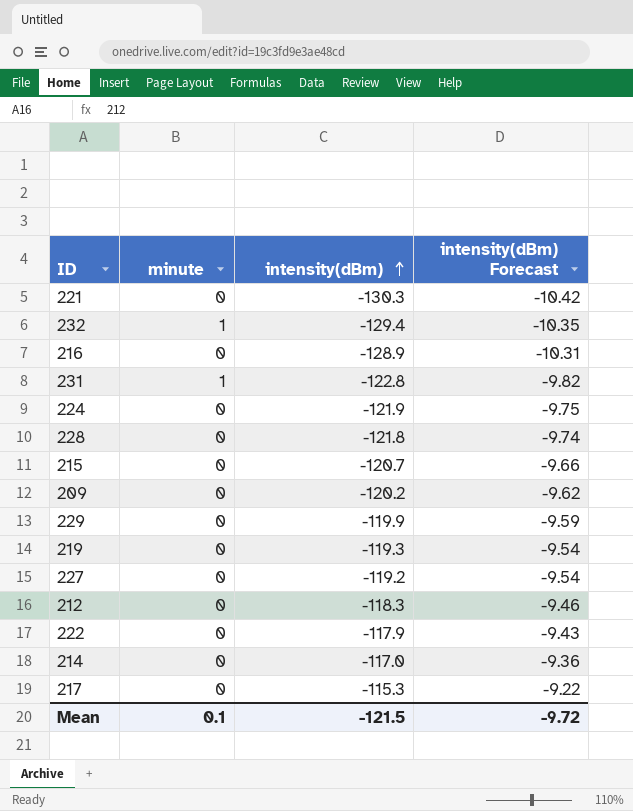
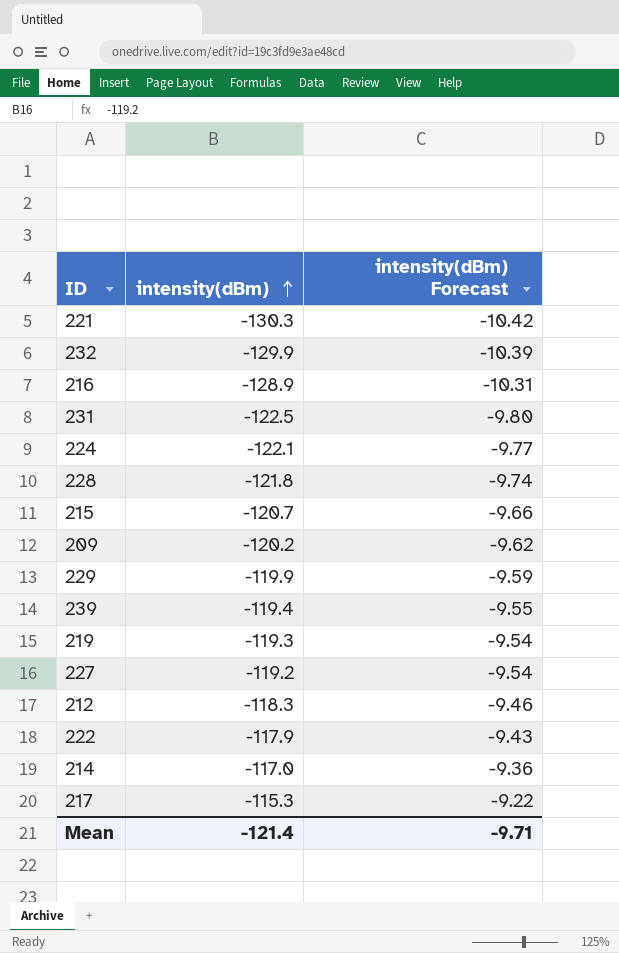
column minute | position: 2 -> none
232 | intensity(dBm): -129.4 -> -129.9
232 | intensity(dBm) Forecast: -10.35 -> -10.39
231 | intensity(dBm): -122.8 -> -122.5
231 | intensity(dBm) Forecast: -9.82 -> -9.80
224 | intensity(dBm): -121.9 -> -122.1
224 | intensity(dBm) Forecast: -9.75 -> -9.77
row 239: none -> -119.4 | -9.55
Mean | intensity(dBm): -121.5 -> -121.4
Mean | intensity(dBm) Forecast: -9.72 -> -9.71

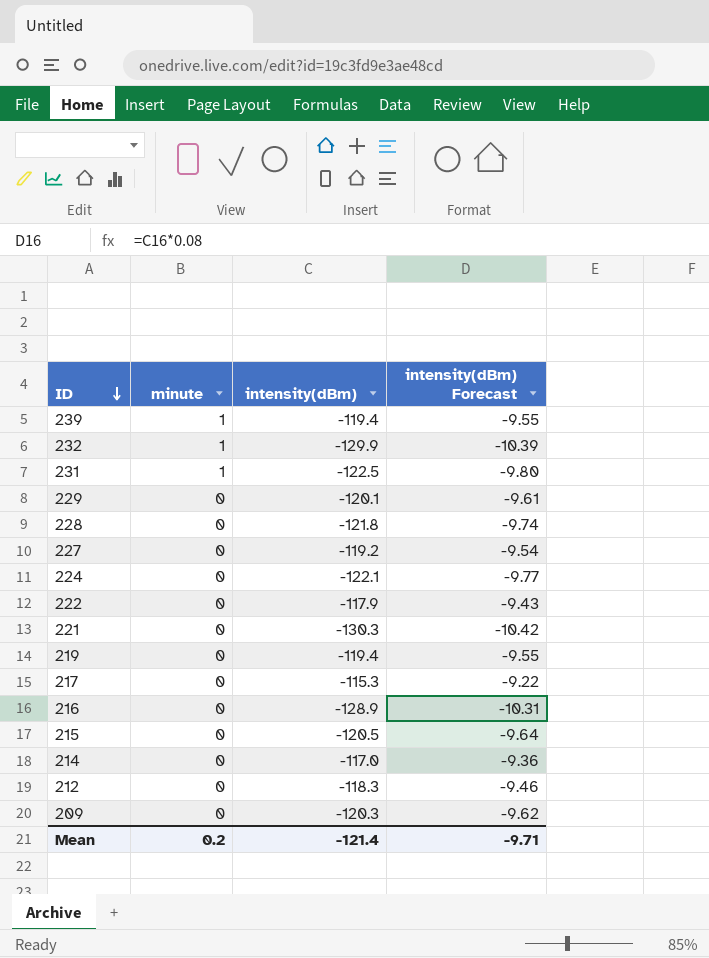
row order: intensity(dBm) ascending -> ID descending
column minute | position: none -> 2
229 | intensity(dBm): -119.9 -> -120.1
229 | intensity(dBm) Forecast: -9.59 -> -9.61
219 | intensity(dBm): -119.3 -> -119.4
219 | intensity(dBm) Forecast: -9.54 -> -9.55
215 | intensity(dBm): -120.7 -> -120.5
215 | intensity(dBm) Forecast: -9.66 -> -9.64
209 | intensity(dBm): -120.2 -> -120.3

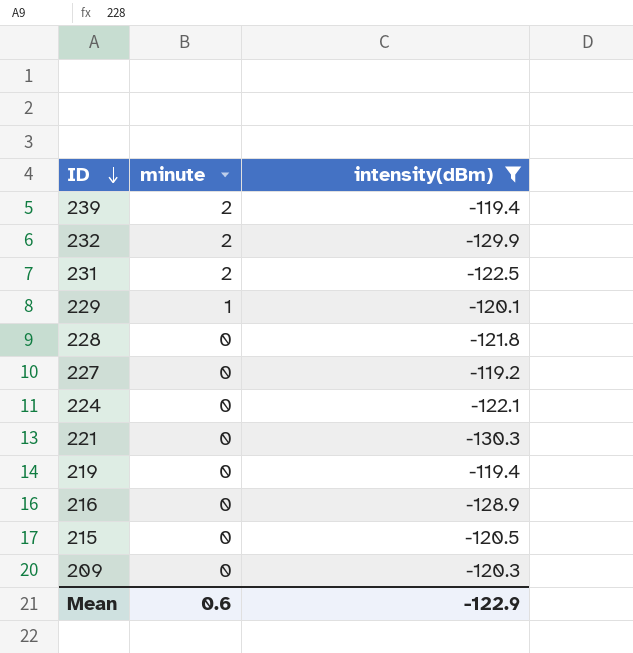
filter: none -> intensity(dBm) <= -119.2
column intensity(dBm) Forecast | formula: [intensity(dBm)] * 0.08 -> none
239 | minute: 1 -> 2
232 | minute: 1 -> 2
231 | minute: 1 -> 2
229 | minute: 0 -> 1
Mean | minute: 0.2 -> 0.6
Mean | intensity(dBm): -121.4 -> -122.9

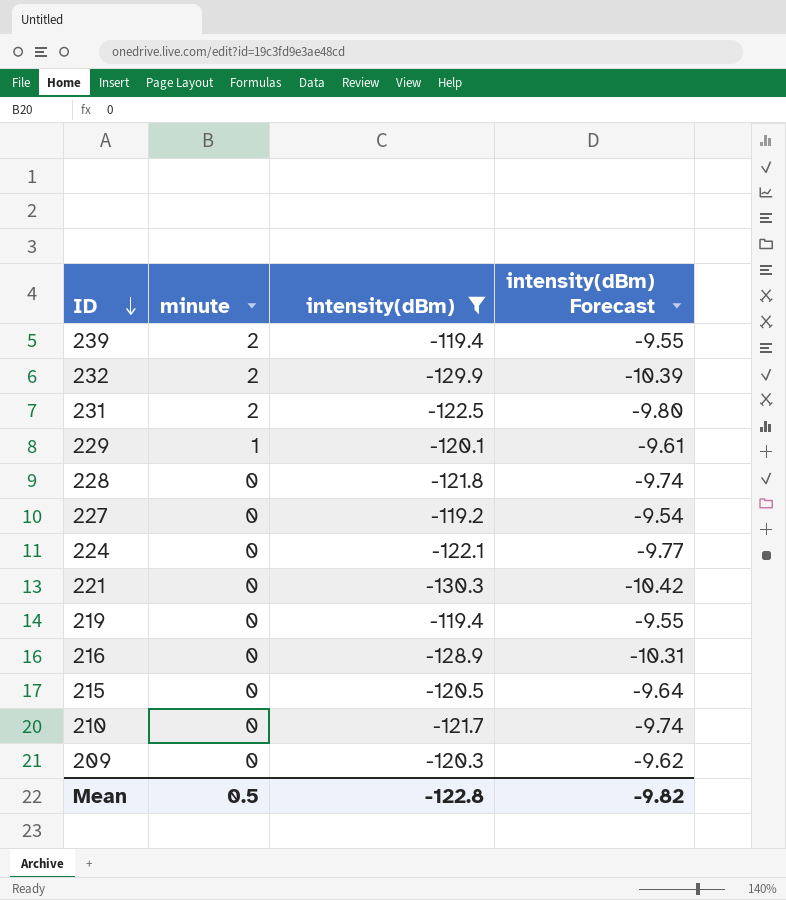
column intensity(dBm) Forecast | formula: none -> [intensity(dBm)] * 0.08
row 210: none -> 0 | -121.7 | -9.74
Mean | minute: 0.6 -> 0.5
Mean | intensity(dBm): -122.9 -> -122.8

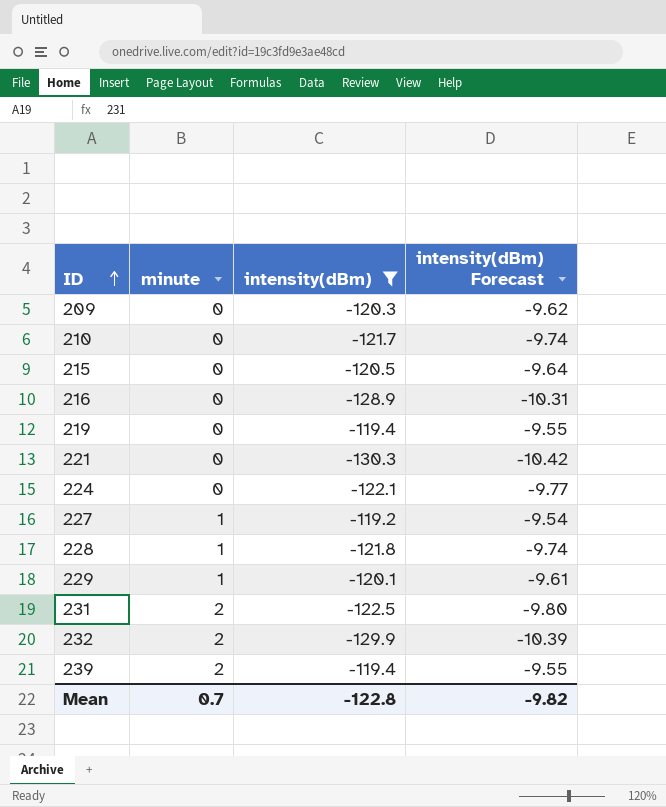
row order: ID descending -> ID ascending
227 | minute: 0 -> 1
228 | minute: 0 -> 1
Mean | minute: 0.5 -> 0.7

